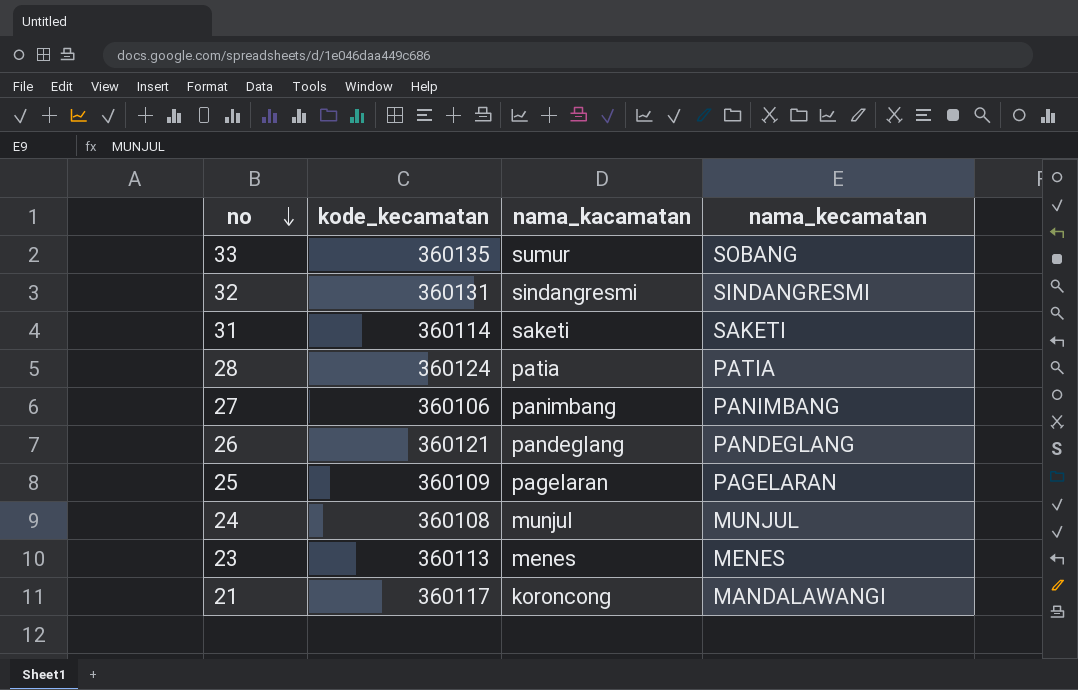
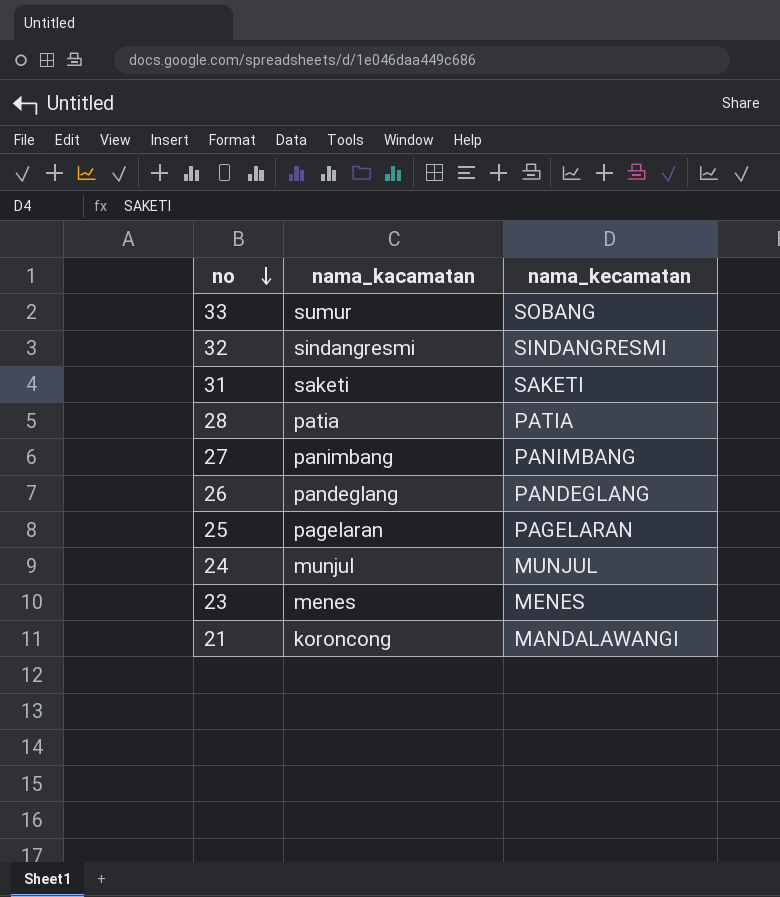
column kode_kecamatan | position: 2 -> none

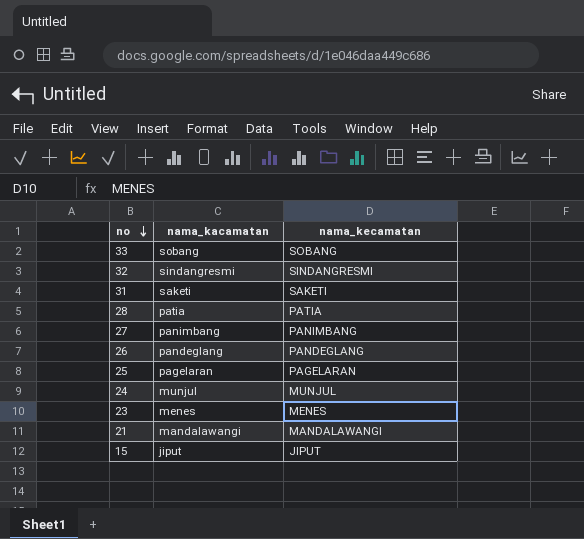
33 | nama_kacamatan: sumur -> sobang
21 | nama_kacamatan: koroncong -> mandalawangi
row 15: none -> jiput | JIPUT

